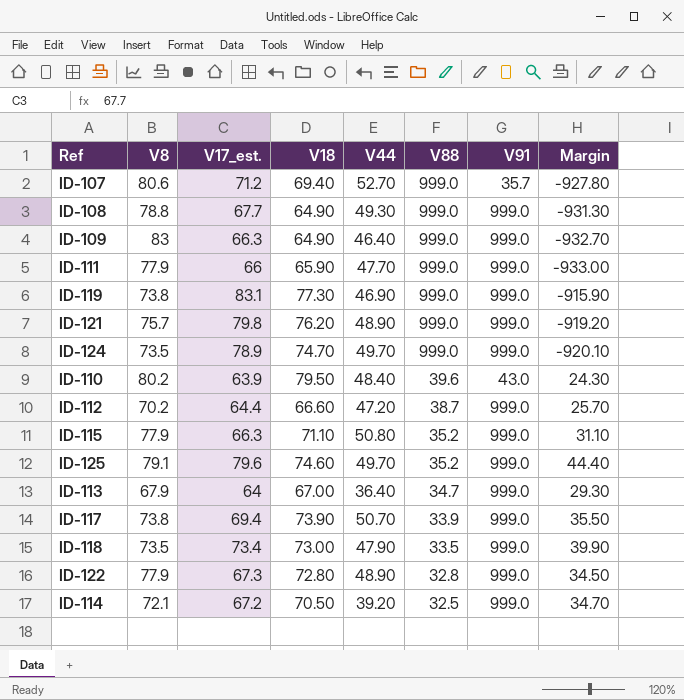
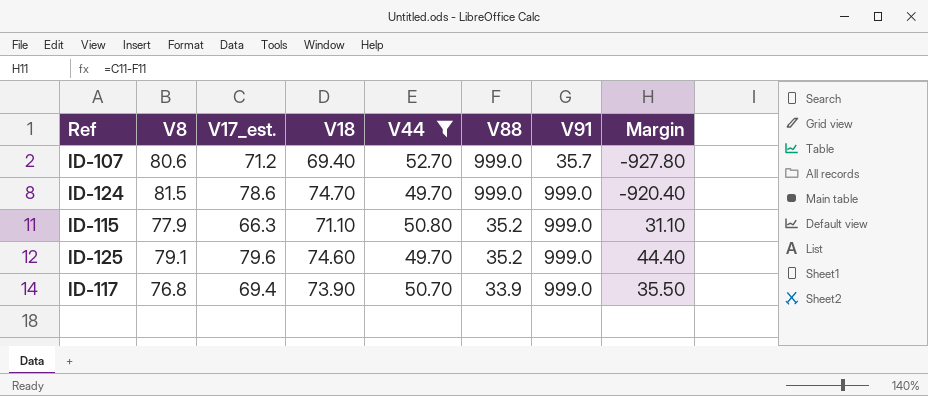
filter: none -> V44 >= 49.70
ID-124 | V8: 73.5 -> 81.5
ID-124 | V17_est.: 78.9 -> 78.6
ID-124 | Margin: -920.10 -> -920.40
ID-117 | V8: 73.8 -> 76.8

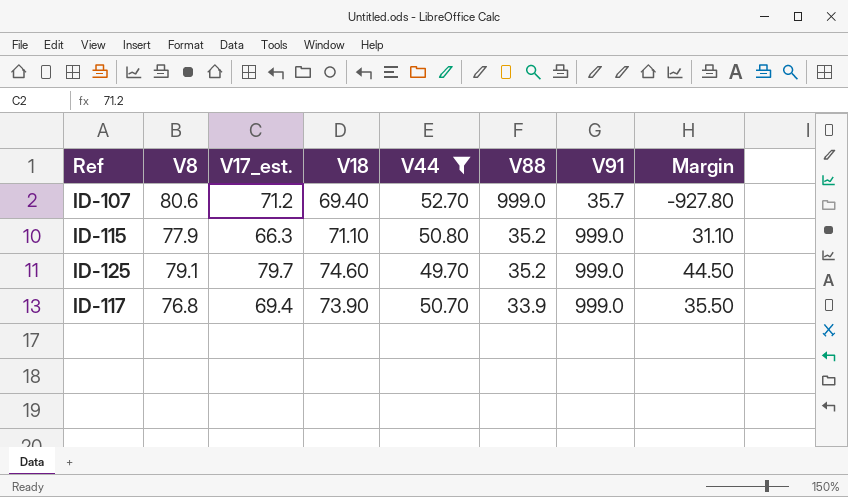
row ID-124: 81.5 | 78.6 | 74.70 | 49.70 | 999.0 | 999.0 | -920.40 -> none
ID-125 | V17_est.: 79.6 -> 79.7
ID-125 | Margin: 44.40 -> 44.50

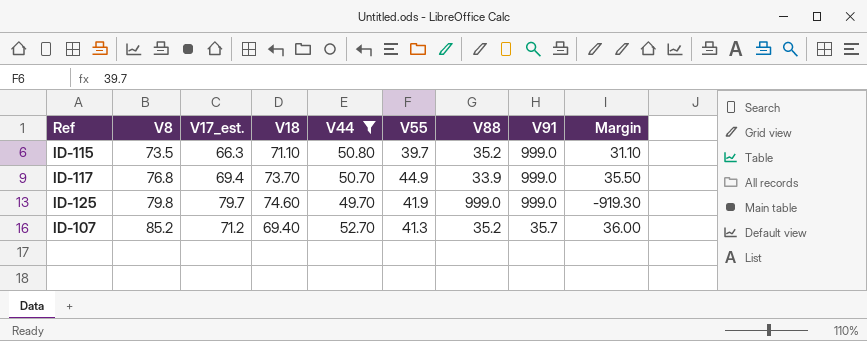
row order: V88 descending -> V8 ascending
column V55 | position: none -> 6
ID-115 | V8: 77.9 -> 73.5
ID-117 | V18: 73.90 -> 73.70
ID-125 | V8: 79.1 -> 79.8
ID-125 | V88: 35.2 -> 999.0
ID-125 | Margin: 44.50 -> -919.30
ID-107 | V8: 80.6 -> 85.2
ID-107 | V88: 999.0 -> 35.2
ID-107 | Margin: -927.80 -> 36.00

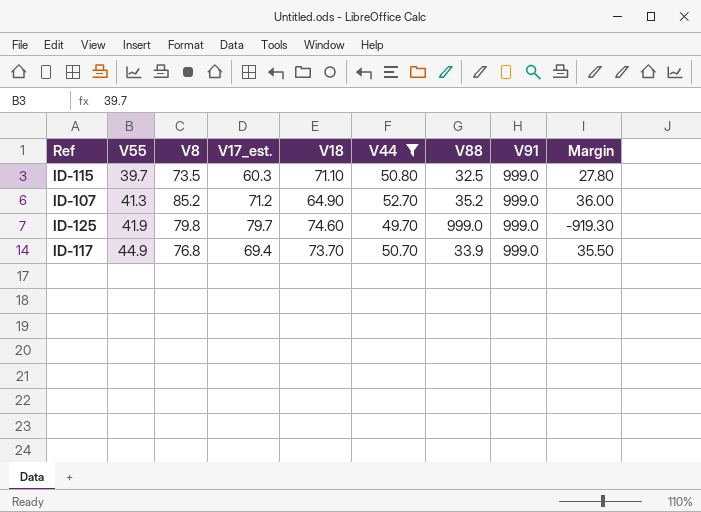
row order: V8 ascending -> V55 ascending
column V55 | position: 6 -> 2
ID-115 | V17_est.: 66.3 -> 60.3
ID-115 | V88: 35.2 -> 32.5
ID-115 | Margin: 31.10 -> 27.80
ID-107 | V18: 69.40 -> 64.90
ID-107 | V91: 35.7 -> 999.0

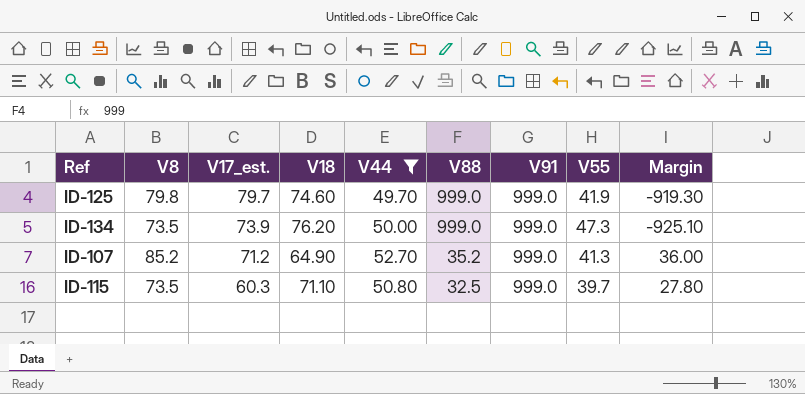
row order: V55 ascending -> V17_est. descending
column V55 | position: 2 -> 8
row ID-117: 44.9 | 76.8 | 69.4 | 73.70 | 50.70 | 33.9 | 999.0 | 35.50 -> none
row ID-134: none -> 73.5 | 73.9 | 76.20 | 50.00 | 999.0 | 999.0 | 47.3 | -925.10

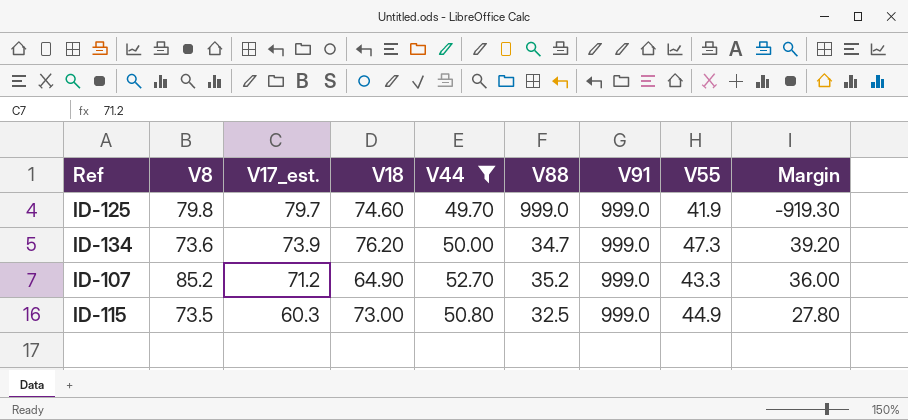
ID-134 | V8: 73.5 -> 73.6
ID-134 | V88: 999.0 -> 34.7
ID-134 | Margin: -925.10 -> 39.20
ID-107 | V55: 41.3 -> 43.3
ID-115 | V18: 71.10 -> 73.00
ID-115 | V55: 39.7 -> 44.9

